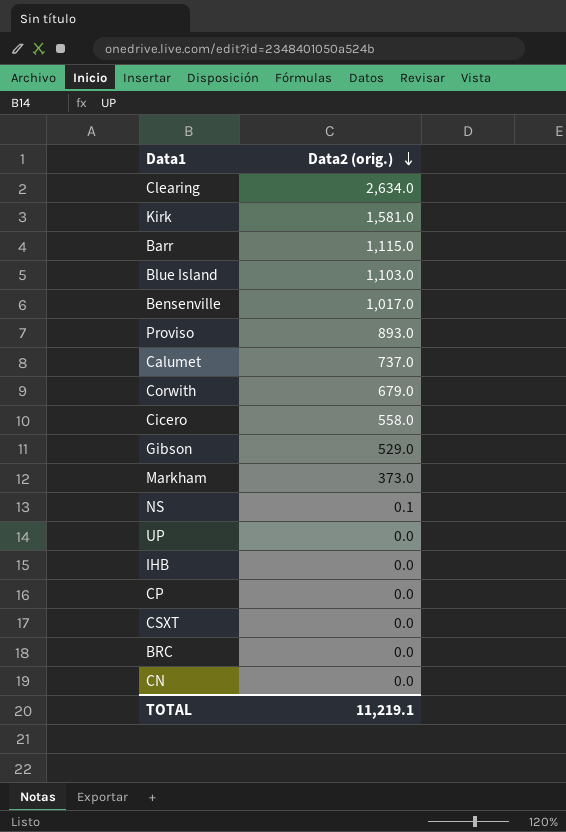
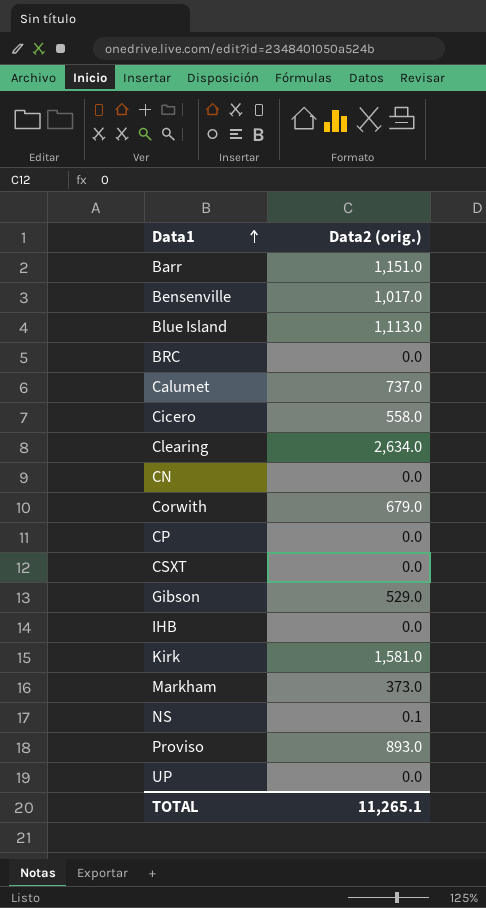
row order: Data2 (orig.) descending -> Data1 ascending
Barr | Data2 (orig.): 1,115.0 -> 1,151.0
Blue Island | Data2 (orig.): 1,103.0 -> 1,113.0
TOTAL | Data2 (orig.): 11,219.1 -> 11,265.1

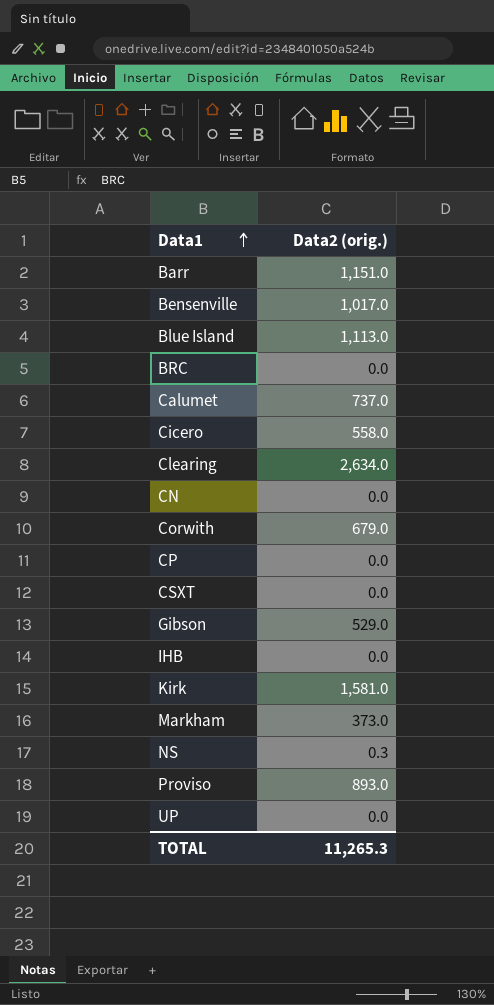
NS | Data2 (orig.): 0.1 -> 0.3
TOTAL | Data2 (orig.): 11,265.1 -> 11,265.3

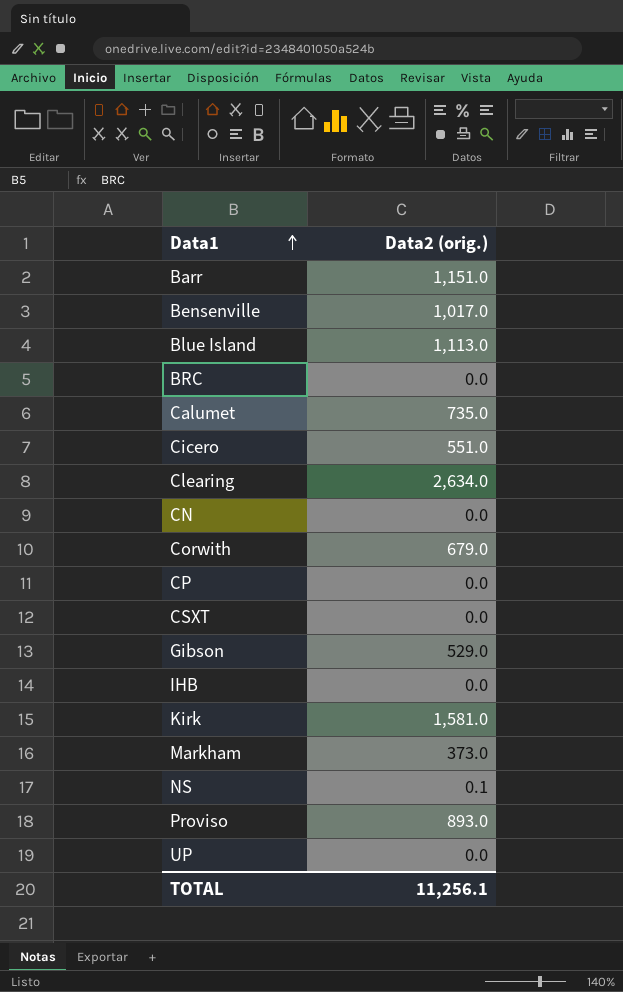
Calumet | Data2 (orig.): 737.0 -> 735.0
Cicero | Data2 (orig.): 558.0 -> 551.0
NS | Data2 (orig.): 0.3 -> 0.1
TOTAL | Data2 (orig.): 11,265.3 -> 11,256.1

